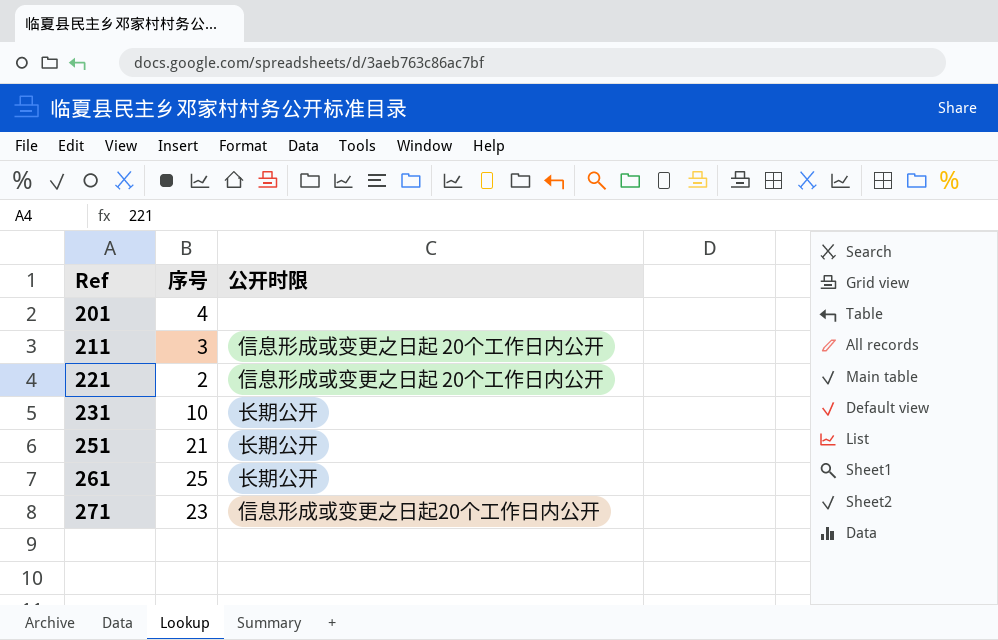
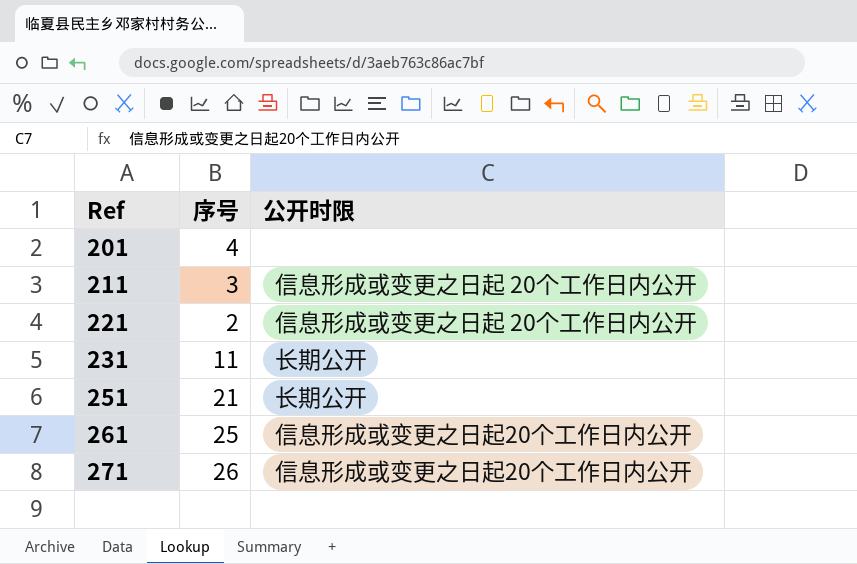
231 | 序号: 10 -> 11
261 | 公开时限: 长期公开 -> 信息形成或变更之日起20个工作日内公开
271 | 序号: 23 -> 26

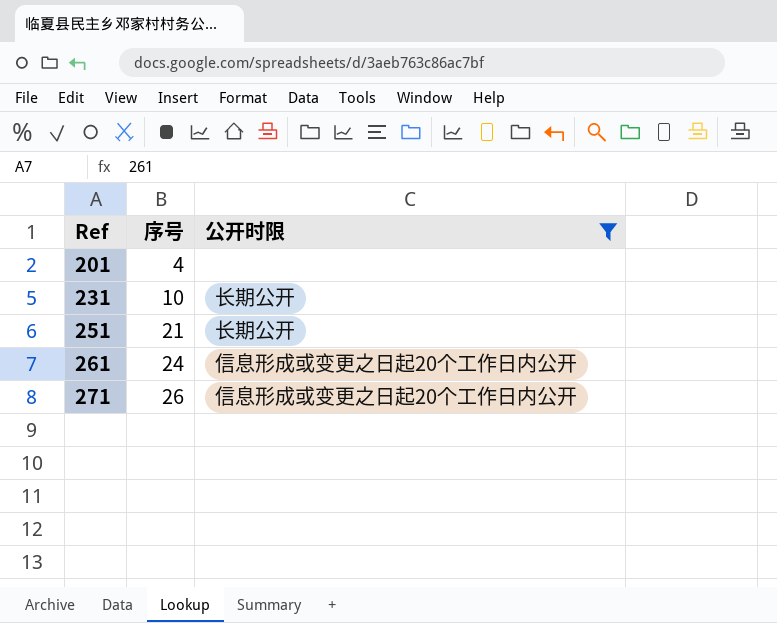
filter: none -> 公开时限 != 信息形成或变更之日起 20个工作日内公开
231 | 序号: 11 -> 10
261 | 序号: 25 -> 24

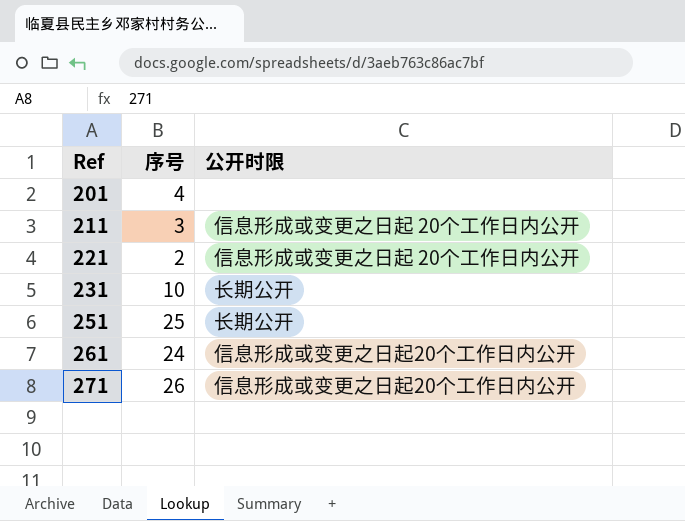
filter: 公开时限 != 信息形成或变更之日起 20个工作日内公开 -> none
251 | 序号: 21 -> 25

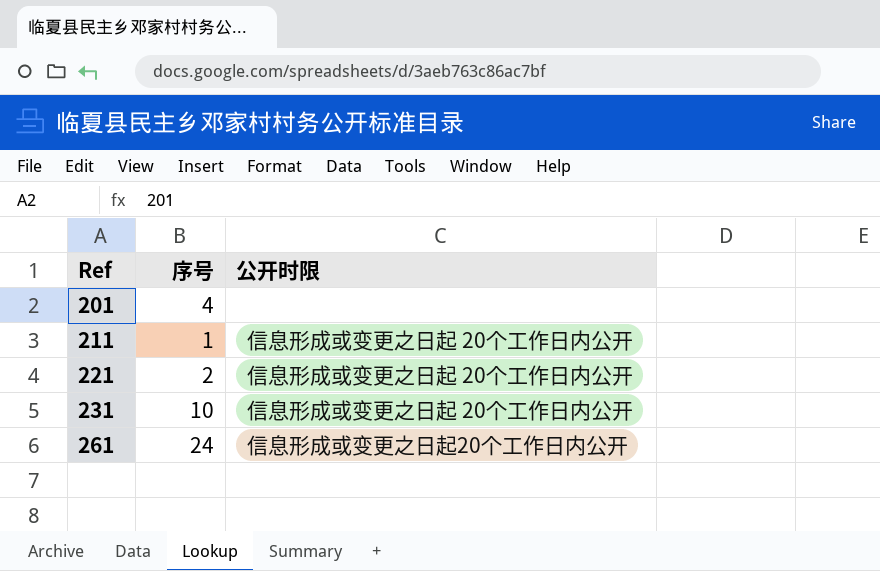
row 251: 25 | 长期公开 -> none
row 271: 26 | 信息形成或变更之日起20个工作日内公开 -> none
211 | 序号: 3 -> 1
231 | 公开时限: 长期公开 -> 信息形成或变更之日起 20个工作日内公开

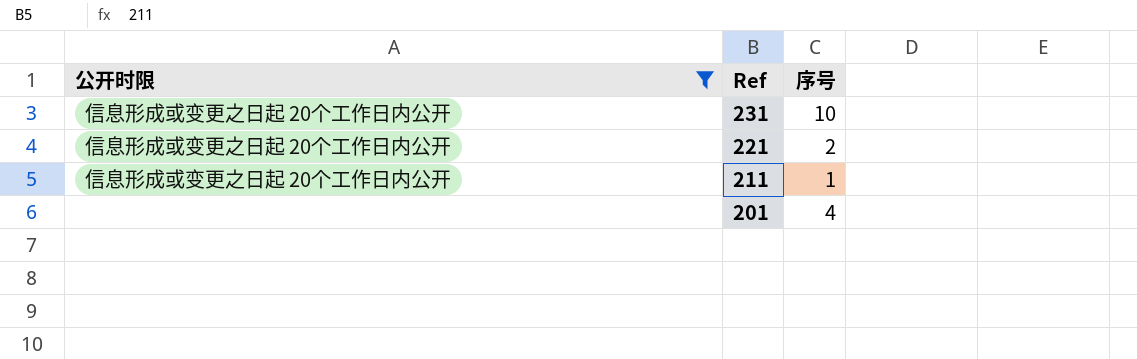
filter: none -> 公开时限 != 信息形成或变更之日起20个工作日内公开
row order: Ref ascending -> Ref descending
column 公开时限 | position: 3 -> 1

